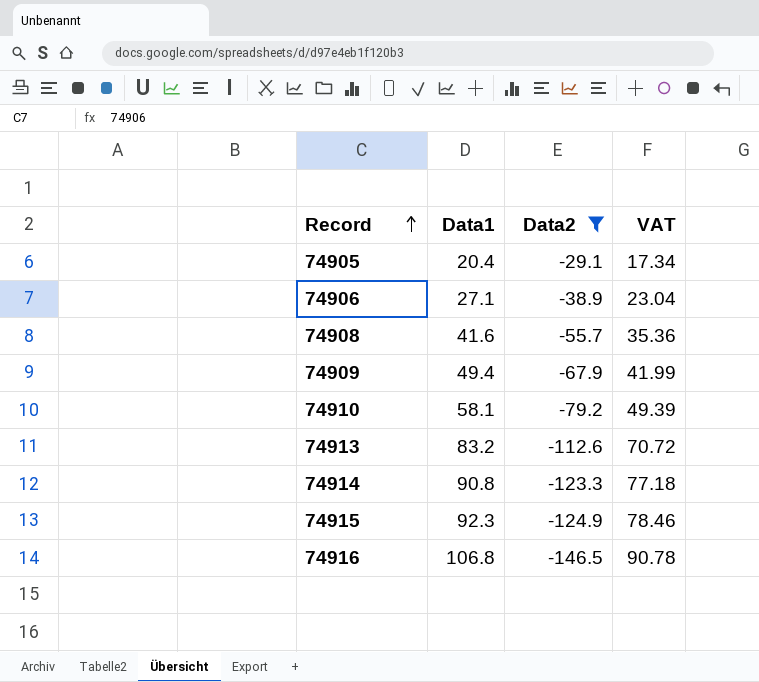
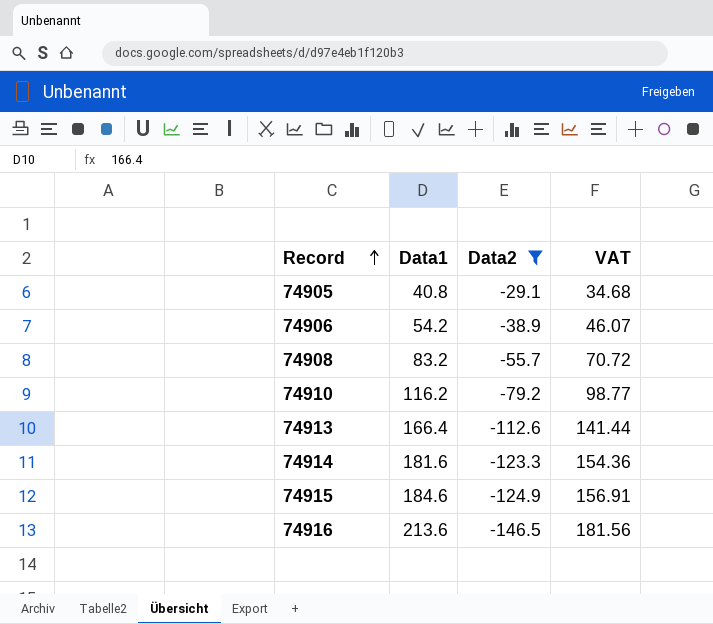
row 74909: 49.4 | -67.9 | 41.99 -> none
74905 | Data1: 20.4 -> 40.8
74905 | VAT: 17.34 -> 34.68
74906 | Data1: 27.1 -> 54.2
74906 | VAT: 23.04 -> 46.07
74908 | Data1: 41.6 -> 83.2
74908 | VAT: 35.36 -> 70.72
74910 | Data1: 58.1 -> 116.2
74910 | VAT: 49.39 -> 98.77
74913 | Data1: 83.2 -> 166.4
74913 | VAT: 70.72 -> 141.44
74914 | Data1: 90.8 -> 181.6
74914 | VAT: 77.18 -> 154.36
74915 | Data1: 92.3 -> 184.6
74915 | VAT: 78.46 -> 156.91
74916 | Data1: 106.8 -> 213.6
74916 | VAT: 90.78 -> 181.56

